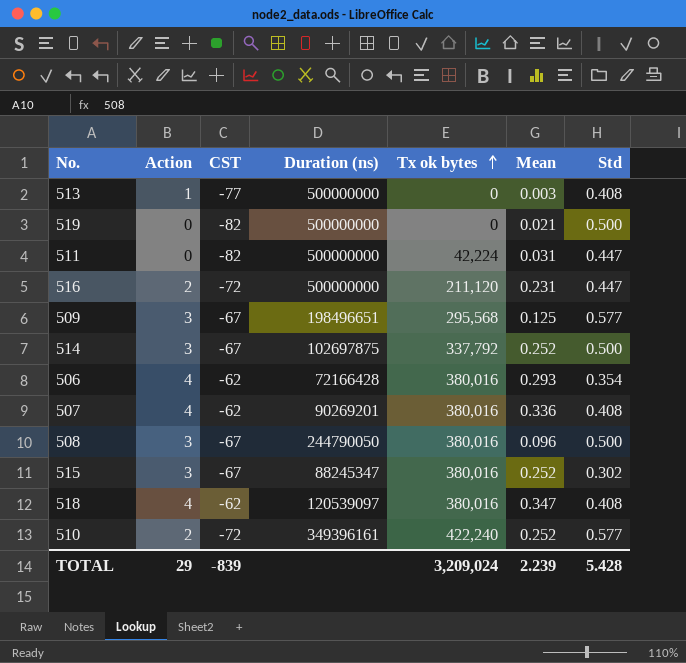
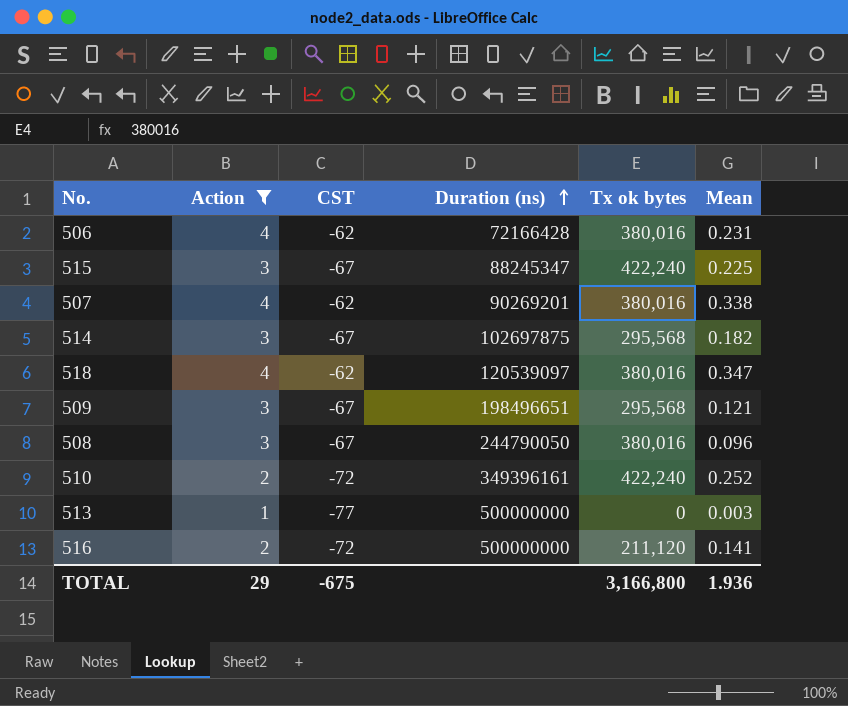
filter: none -> Action != 0
row order: Tx ok bytes ascending -> Duration (ns) ascending
column Std | position: 7 -> none
506 | Mean: 0.293 -> 0.231
515 | Tx ok bytes: 380,016 -> 422,240
515 | Mean: 0.252 -> 0.225
507 | Mean: 0.336 -> 0.338
514 | Tx ok bytes: 337,792 -> 295,568
514 | Mean: 0.252 -> 0.182
509 | Mean: 0.125 -> 0.121
516 | Mean: 0.231 -> 0.141
TOTAL | CST: -839 -> -675
TOTAL | Tx ok bytes: 3,209,024 -> 3,166,800
TOTAL | Mean: 2.239 -> 1.936

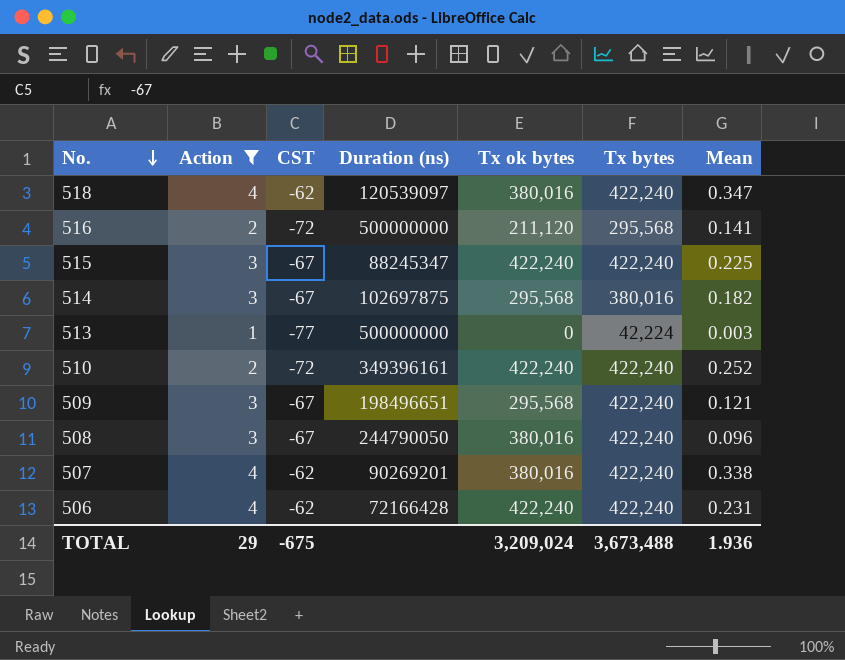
row order: Duration (ns) ascending -> No. descending
column Tx bytes | position: none -> 6
506 | Tx ok bytes: 380,016 -> 422,240
TOTAL | Tx ok bytes: 3,166,800 -> 3,209,024

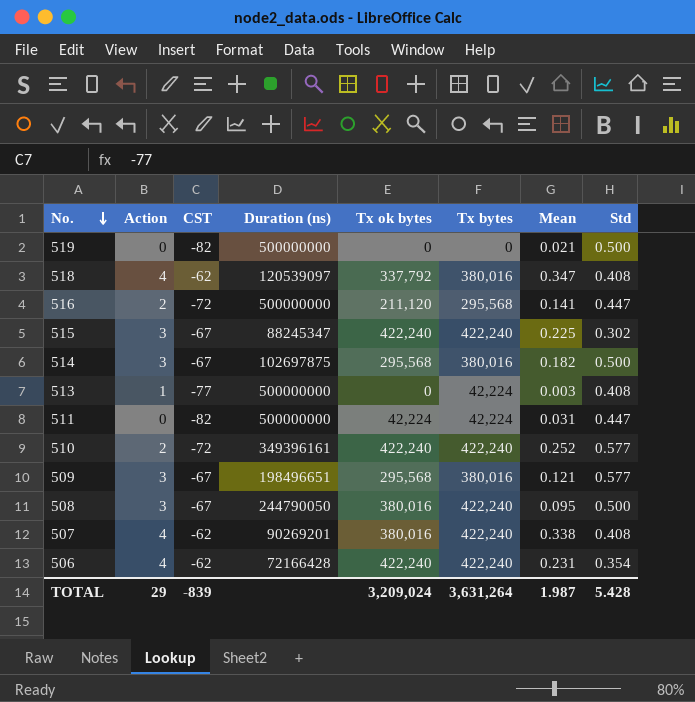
filter: Action != 0 -> none
column Std | position: none -> 8
518 | Tx ok bytes: 380,016 -> 337,792
518 | Tx bytes: 422,240 -> 380,016
509 | Tx bytes: 422,240 -> 380,016
508 | Mean: 0.096 -> 0.095
TOTAL | CST: -675 -> -839
TOTAL | Tx bytes: 3,673,488 -> 3,631,264
TOTAL | Mean: 1.936 -> 1.987

